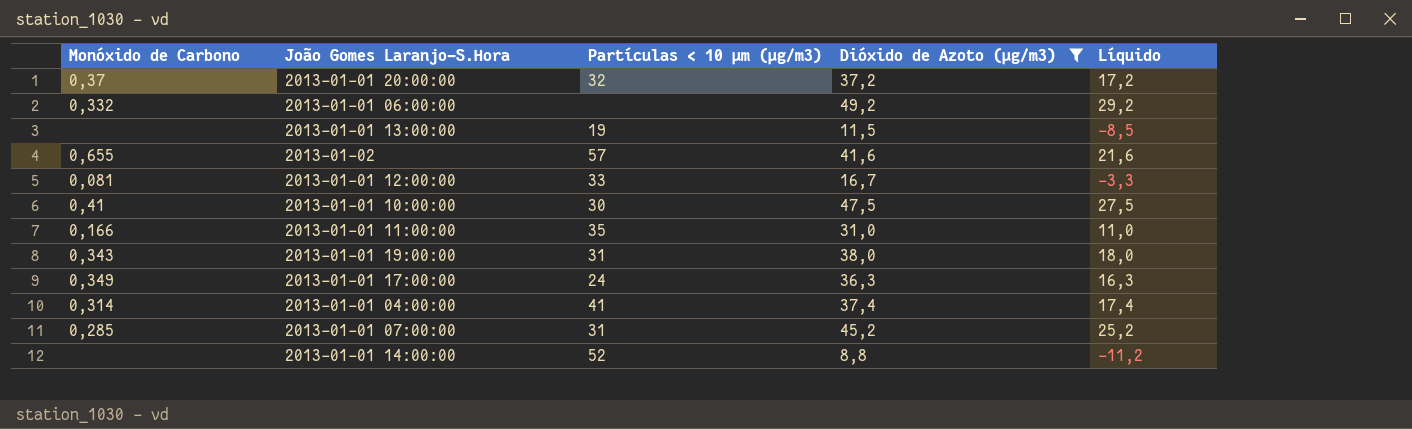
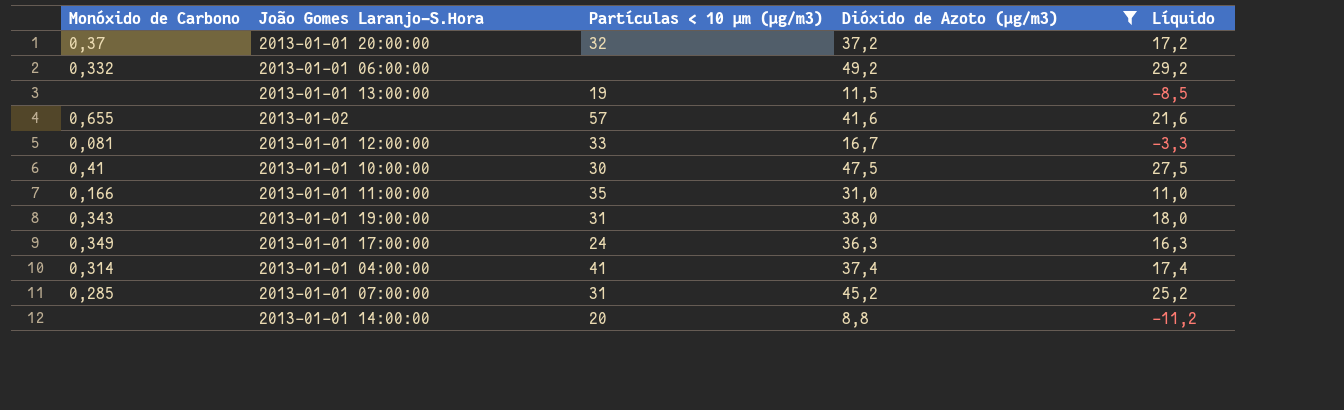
2013-01-01 14:00:00 | Partículas < 10 µm (µg/m3): 52 -> 20

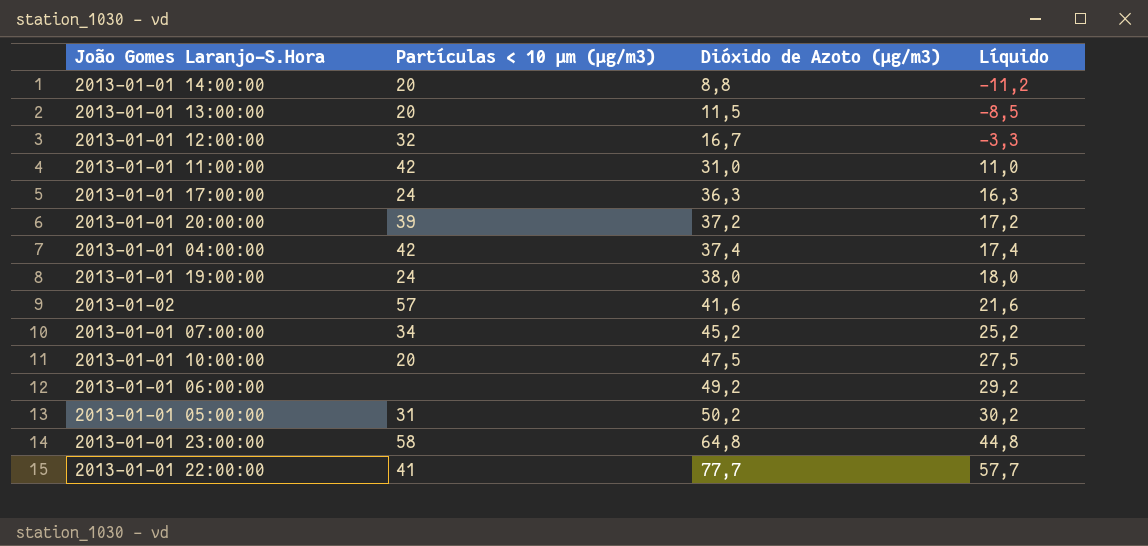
filter: Dióxido de Azoto (µg/m3) <= 49,2 -> none
row order: none -> Dióxido de Azoto (µg/m3) ascending
column Monóxido de Carbono | position: 1 -> none
2013-01-01 13:00:00 | Partículas < 10 µm (µg/m3): 19 -> 20
2013-01-01 12:00:00 | Partículas < 10 µm (µg/m3): 33 -> 32
2013-01-01 11:00:00 | Partículas < 10 µm (µg/m3): 35 -> 42
2013-01-01 20:00:00 | Partículas < 10 µm (µg/m3): 32 -> 39
2013-01-01 04:00:00 | Partículas < 10 µm (µg/m3): 41 -> 42
2013-01-01 19:00:00 | Partículas < 10 µm (µg/m3): 31 -> 24
2013-01-01 07:00:00 | Partículas < 10 µm (µg/m3): 31 -> 34
2013-01-01 10:00:00 | Partículas < 10 µm (µg/m3): 30 -> 20

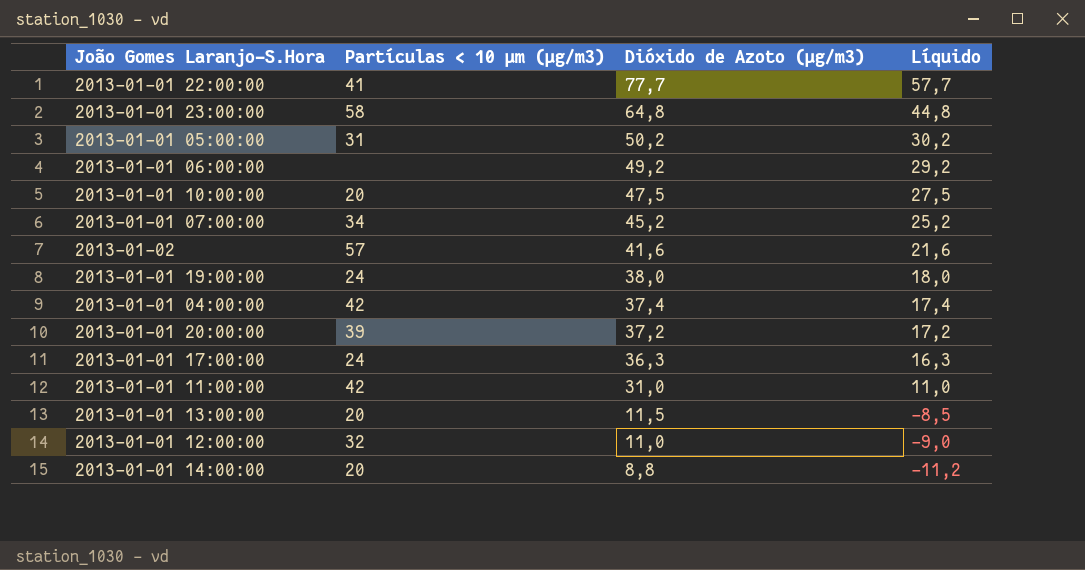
row order: Dióxido de Azoto (µg/m3) ascending -> Dióxido de Azoto (µg/m3) descending
2013-01-01 12:00:00 | Dióxido de Azoto (µg/m3): 16,7 -> 11,0
2013-01-01 12:00:00 | Líquido: -3,3 -> -9,0

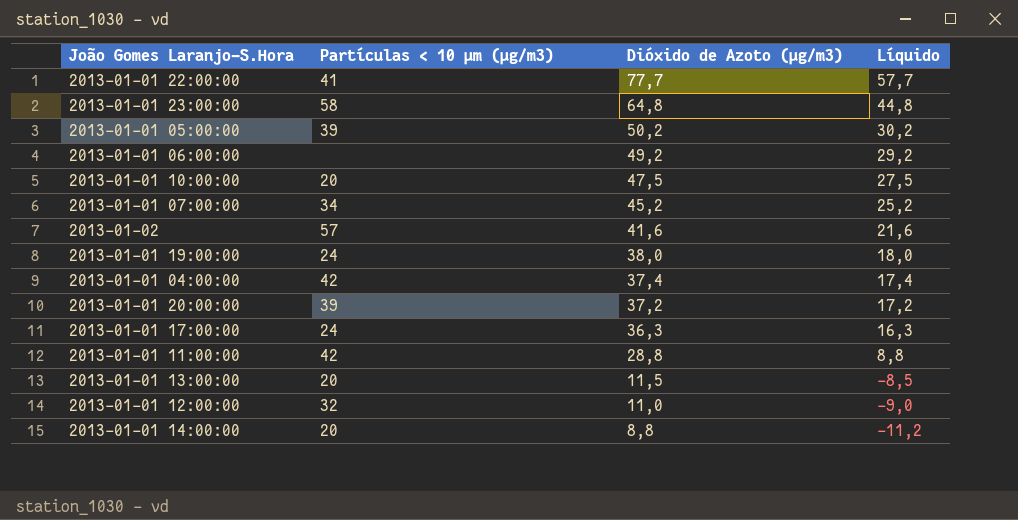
2013-01-01 05:00:00 | Partículas < 10 µm (µg/m3): 31 -> 39
2013-01-01 11:00:00 | Dióxido de Azoto (µg/m3): 31,0 -> 28,8
2013-01-01 11:00:00 | Líquido: 11,0 -> 8,8

